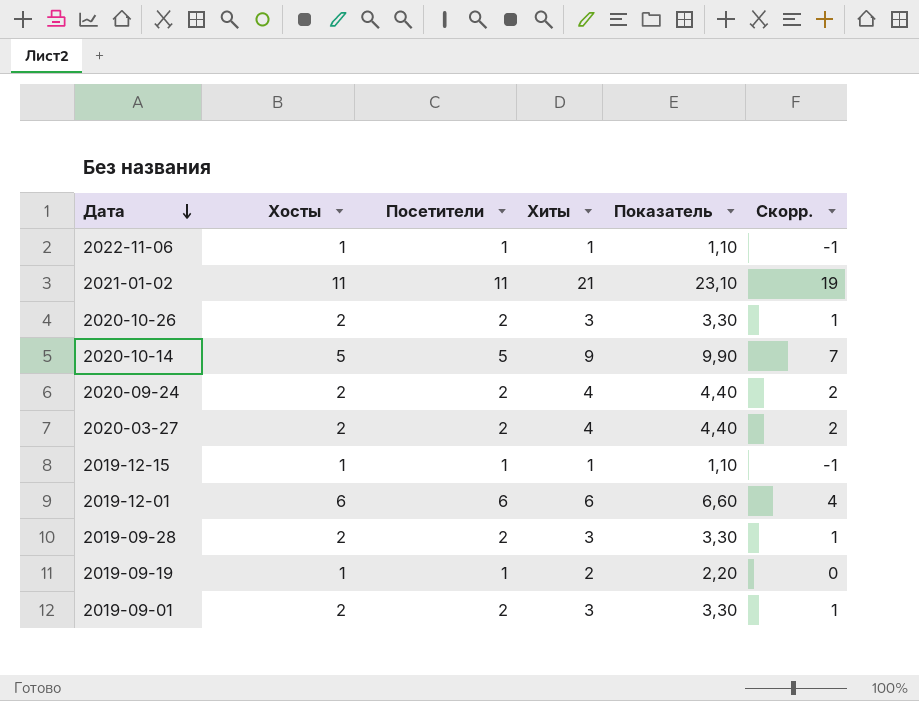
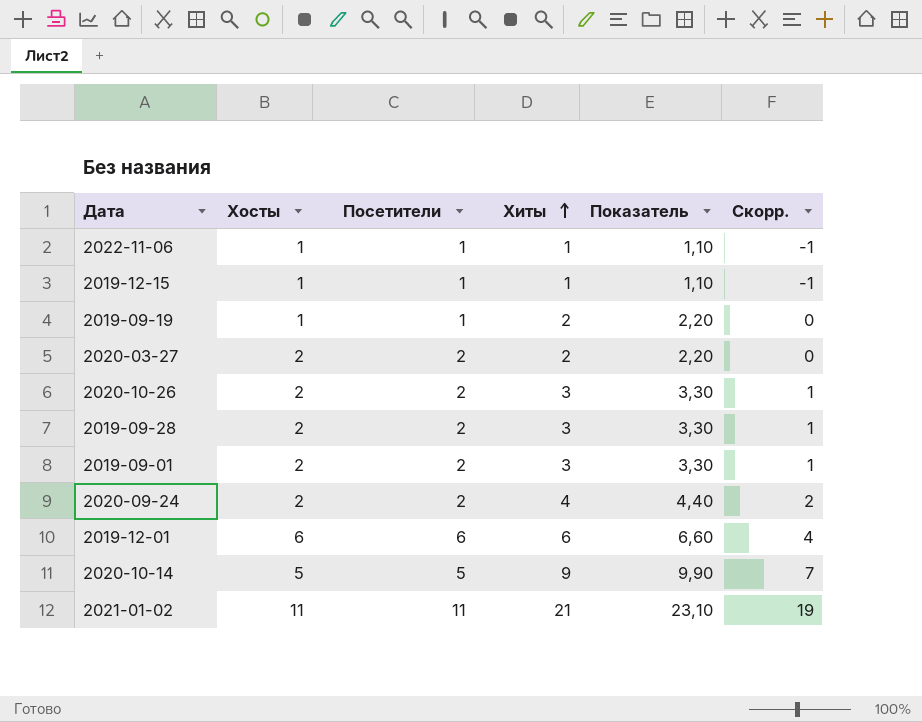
row order: Дата descending -> Хиты ascending
2020-03-27 | Хиты: 4 -> 2
2020-03-27 | Показатель: 4,40 -> 2,20
2020-03-27 | Скорр.: 2 -> 0

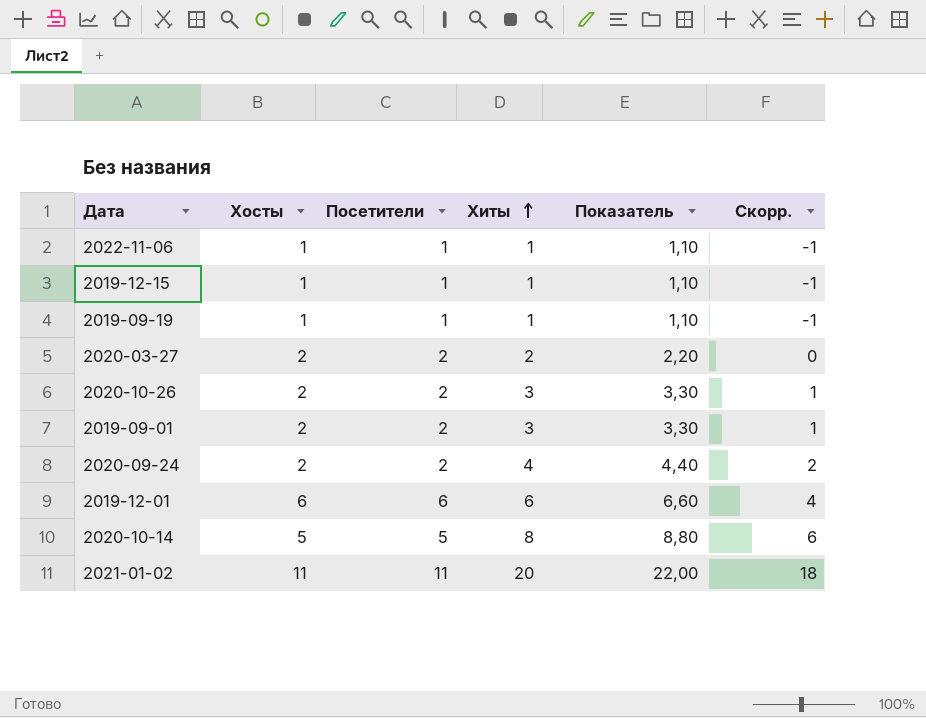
row 2019-09-28: 2 | 2 | 3 | 3,30 | 1 -> none
2019-09-19 | Хиты: 2 -> 1
2019-09-19 | Показатель: 2,20 -> 1,10
2019-09-19 | Скорр.: 0 -> -1
2020-10-14 | Хиты: 9 -> 8
2020-10-14 | Показатель: 9,90 -> 8,80
2020-10-14 | Скорр.: 7 -> 6
2021-01-02 | Хиты: 21 -> 20
2021-01-02 | Показатель: 23,10 -> 22,00
2021-01-02 | Скорр.: 19 -> 18

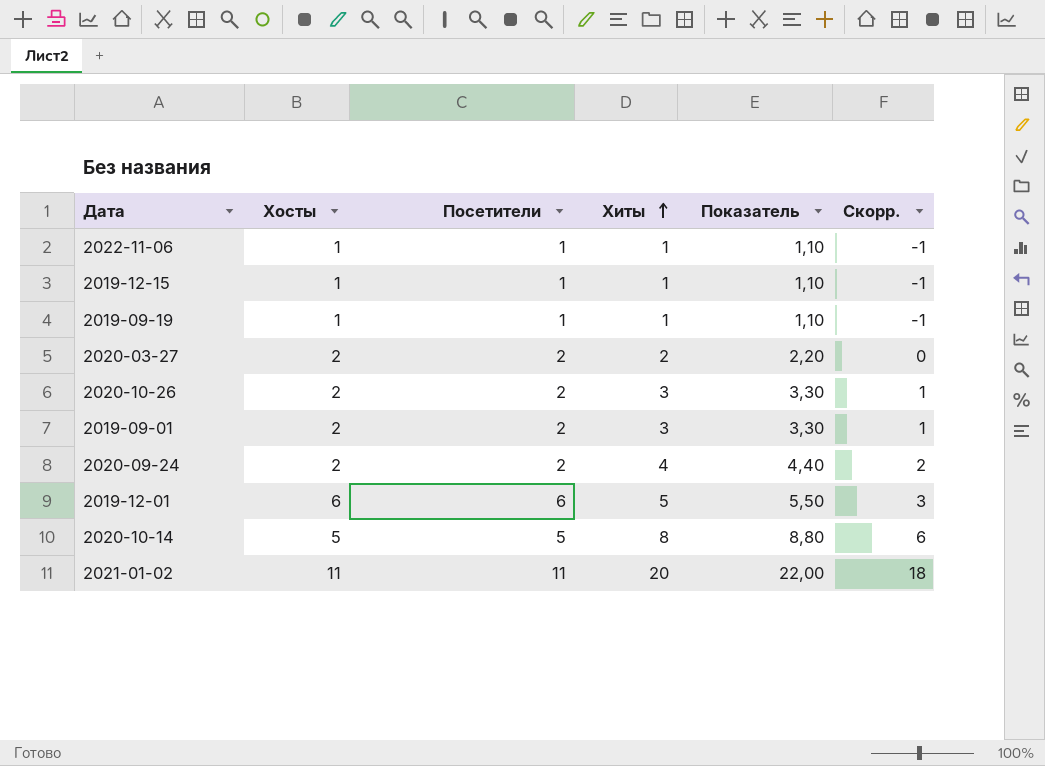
2019-12-01 | Хиты: 6 -> 5
2019-12-01 | Показатель: 6,60 -> 5,50
2019-12-01 | Скорр.: 4 -> 3

